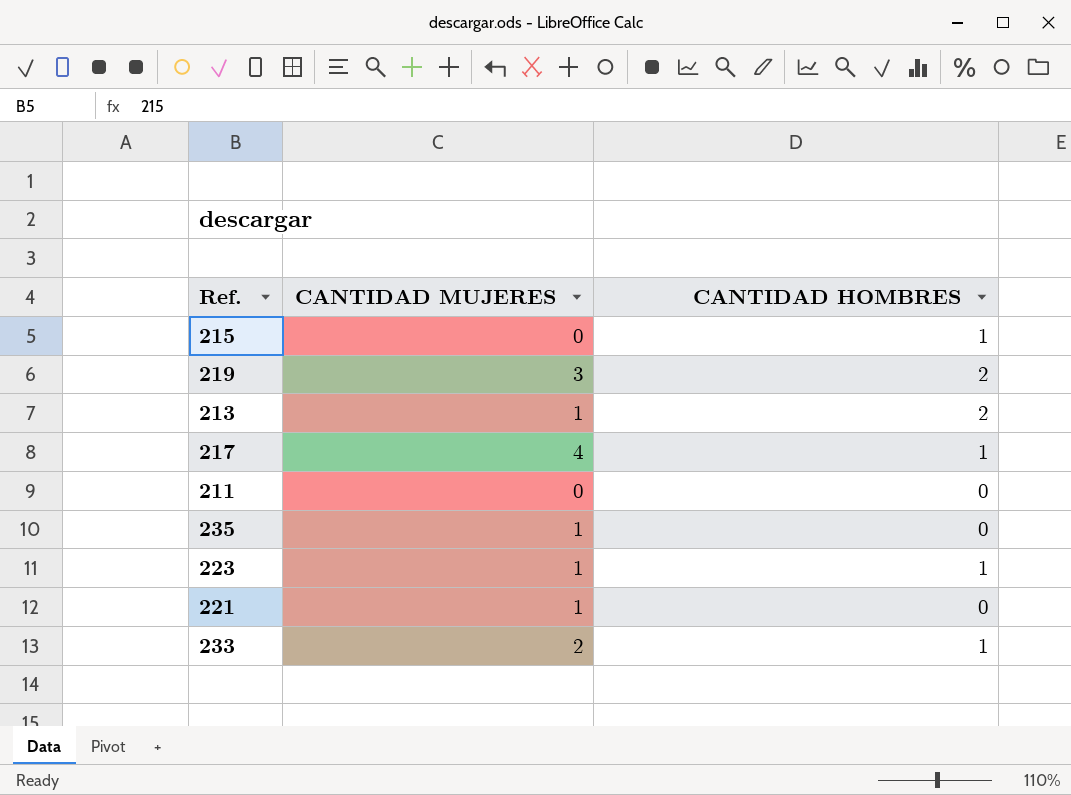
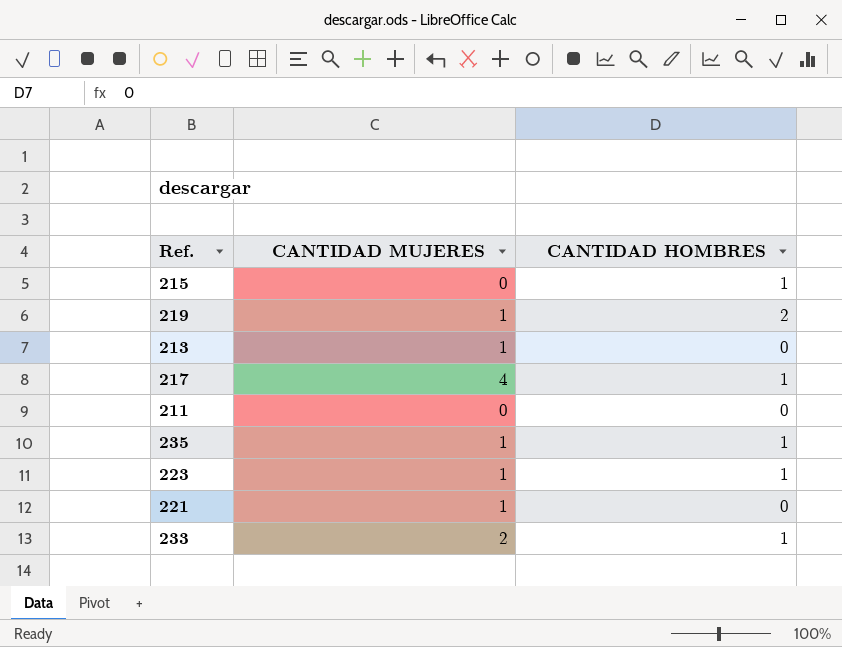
219 | CANTIDAD MUJERES: 3 -> 1
213 | CANTIDAD HOMBRES: 2 -> 0
235 | CANTIDAD HOMBRES: 0 -> 1

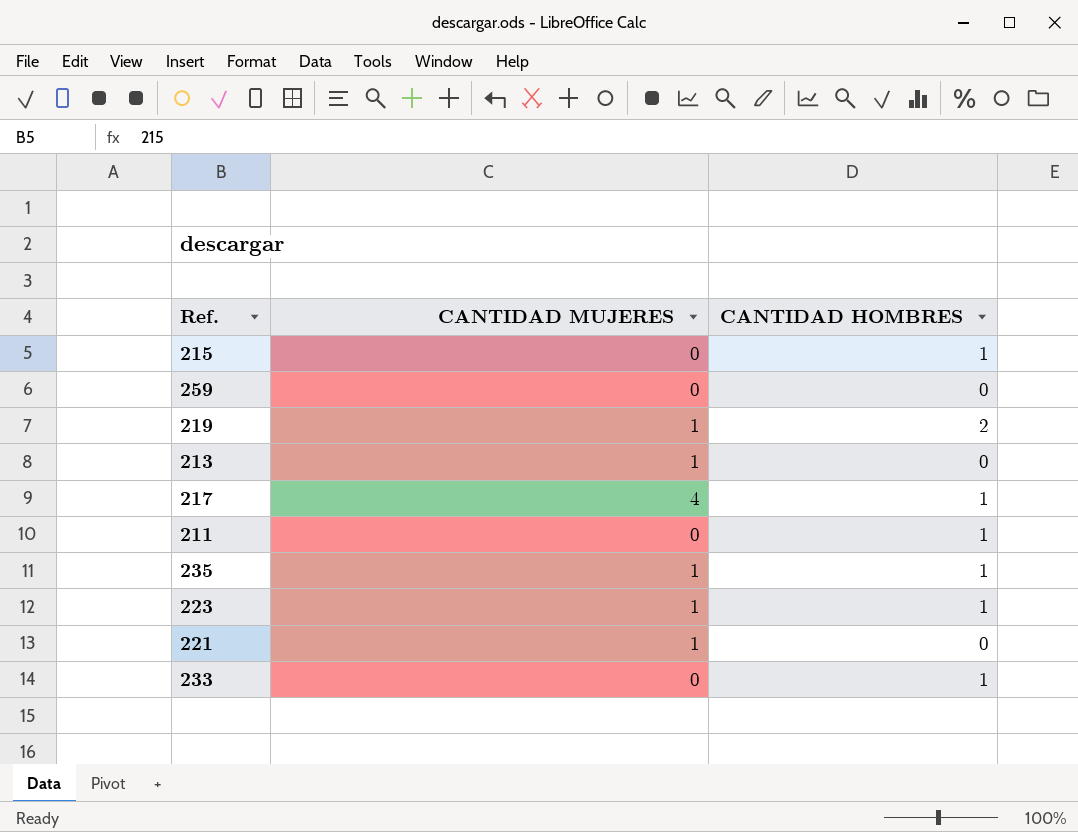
row 259: none -> 0 | 0
211 | CANTIDAD HOMBRES: 0 -> 1
233 | CANTIDAD MUJERES: 2 -> 0

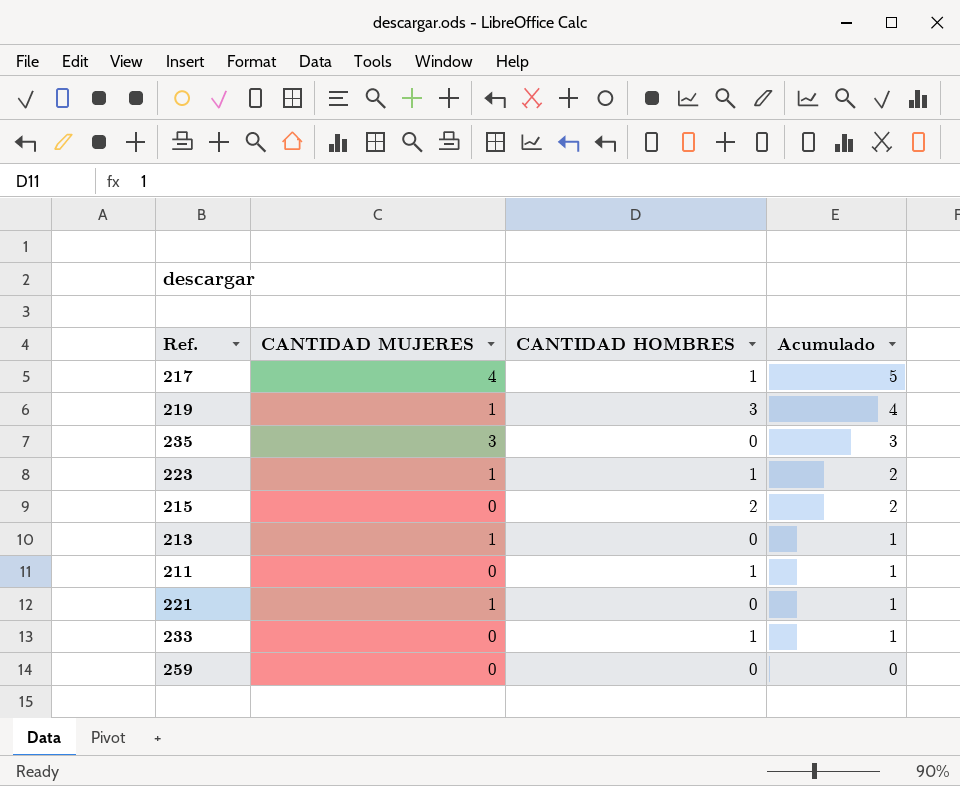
row order: none -> Acumulado descending
column Acumulado | formula: none -> [CANTIDAD MUJERES] + [CANTIDAD HOMBRES]
219 | CANTIDAD HOMBRES: 2 -> 3
235 | CANTIDAD MUJERES: 1 -> 3
235 | CANTIDAD HOMBRES: 1 -> 0
215 | CANTIDAD HOMBRES: 1 -> 2

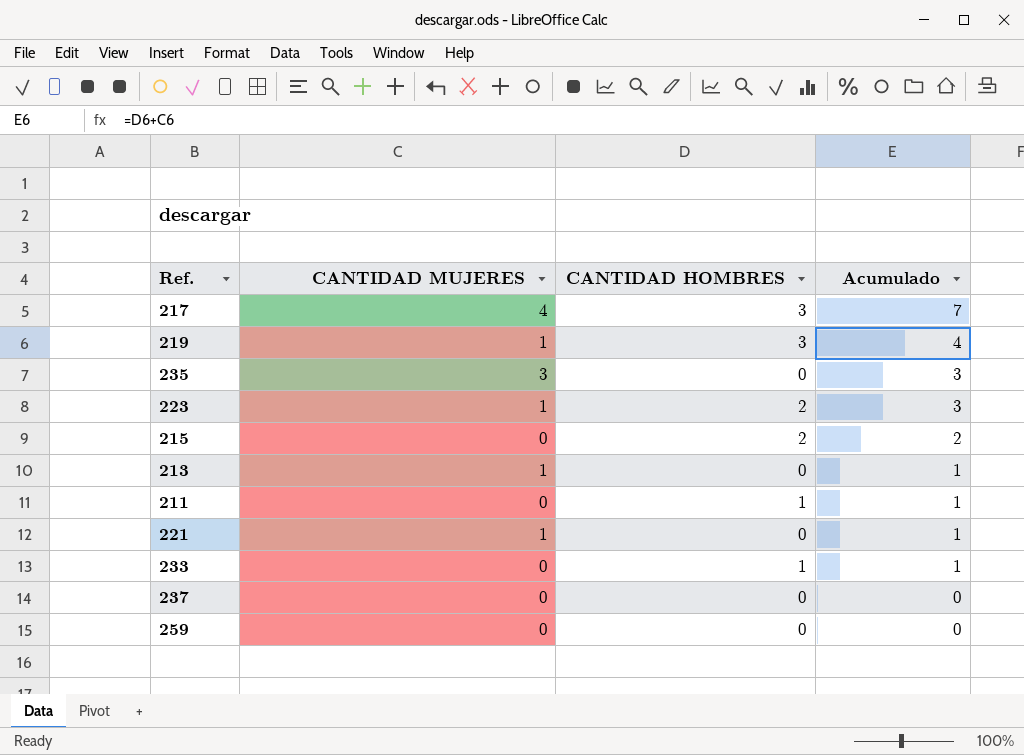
217 | CANTIDAD HOMBRES: 1 -> 3
217 | Acumulado: 5 -> 7
223 | CANTIDAD HOMBRES: 1 -> 2
223 | Acumulado: 2 -> 3
row 237: none -> 0 | 0 | 0

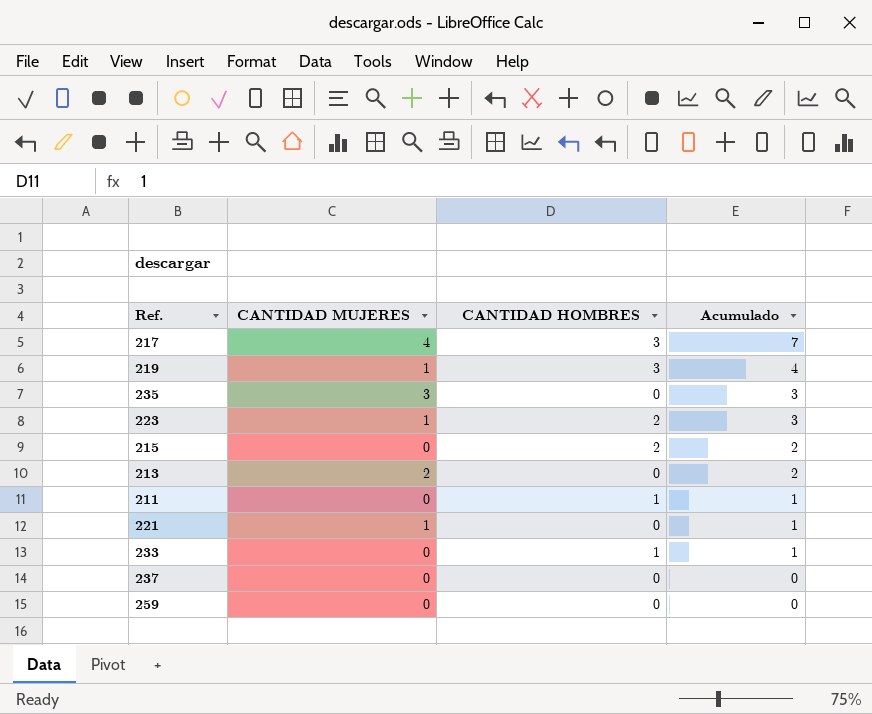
213 | CANTIDAD MUJERES: 1 -> 2
213 | Acumulado: 1 -> 2

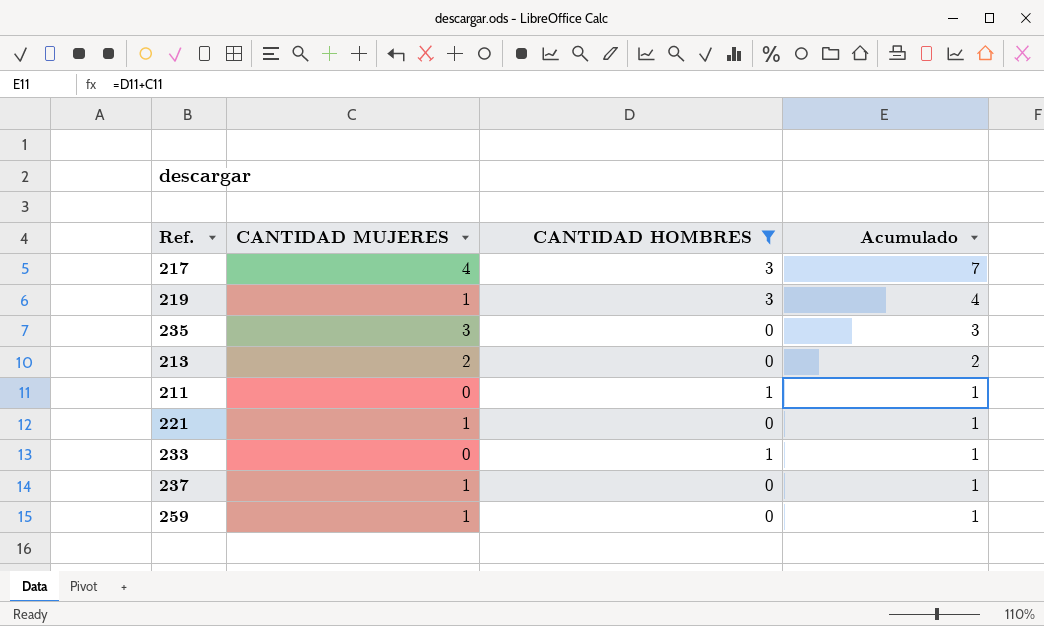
filter: none -> CANTIDAD HOMBRES != 2
237 | CANTIDAD MUJERES: 0 -> 1
237 | Acumulado: 0 -> 1
259 | CANTIDAD MUJERES: 0 -> 1
259 | Acumulado: 0 -> 1

